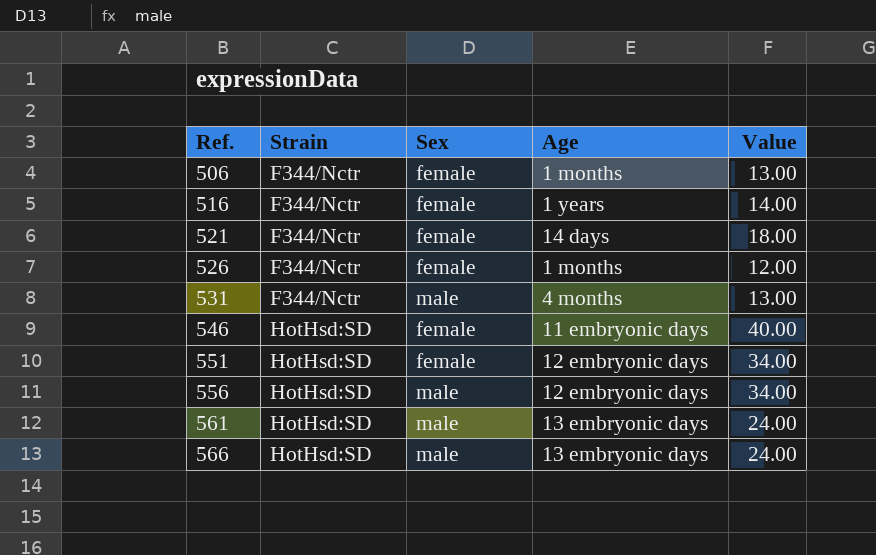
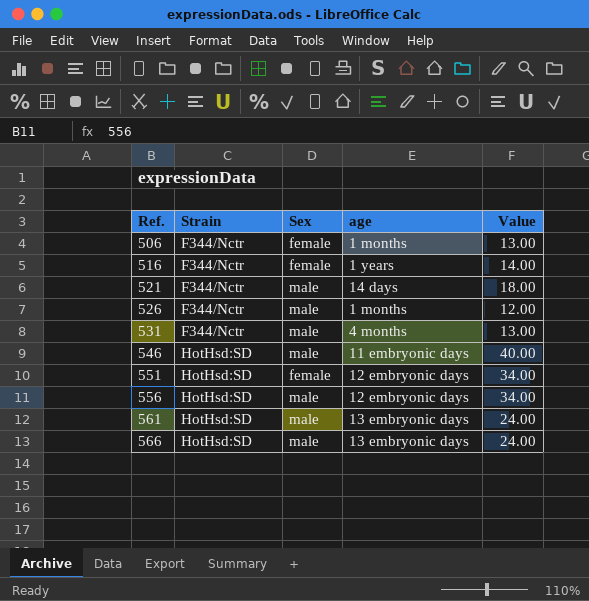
column name: Age -> age
521 | Sex: female -> male
526 | Sex: female -> male
546 | Sex: female -> male

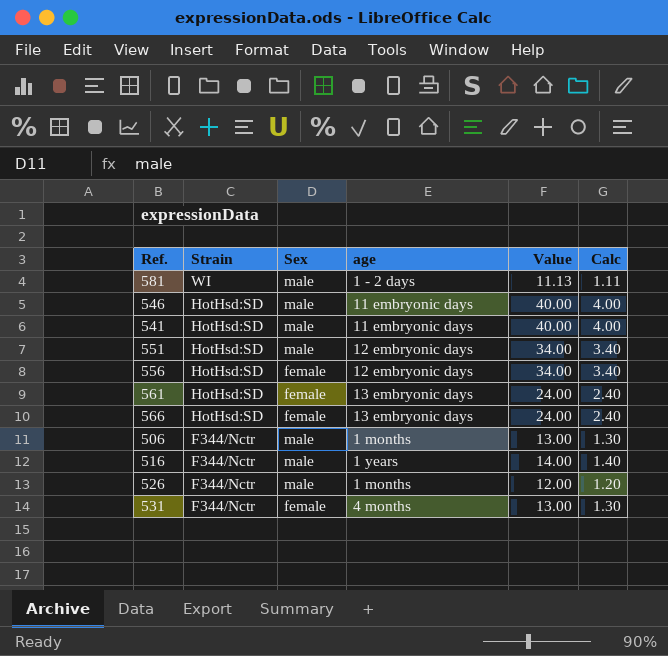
row order: Ref. ascending -> Strain descending
column Calc | formula: none -> [Value] * 0.1
row 521: F344/Nctr | male | 14 days | 18.00 -> none
row 581: none -> WI | male | 1 - 2 days | 11.13 | 1.11
row 541: none -> HotHsd:SD | male | 11 embryonic days | 40.00 | 4.00
551 | Sex: female -> male
556 | Sex: male -> female
561 | Sex: male -> female
566 | Sex: male -> female
506 | Sex: female -> male
516 | Sex: female -> male
531 | Sex: male -> female

